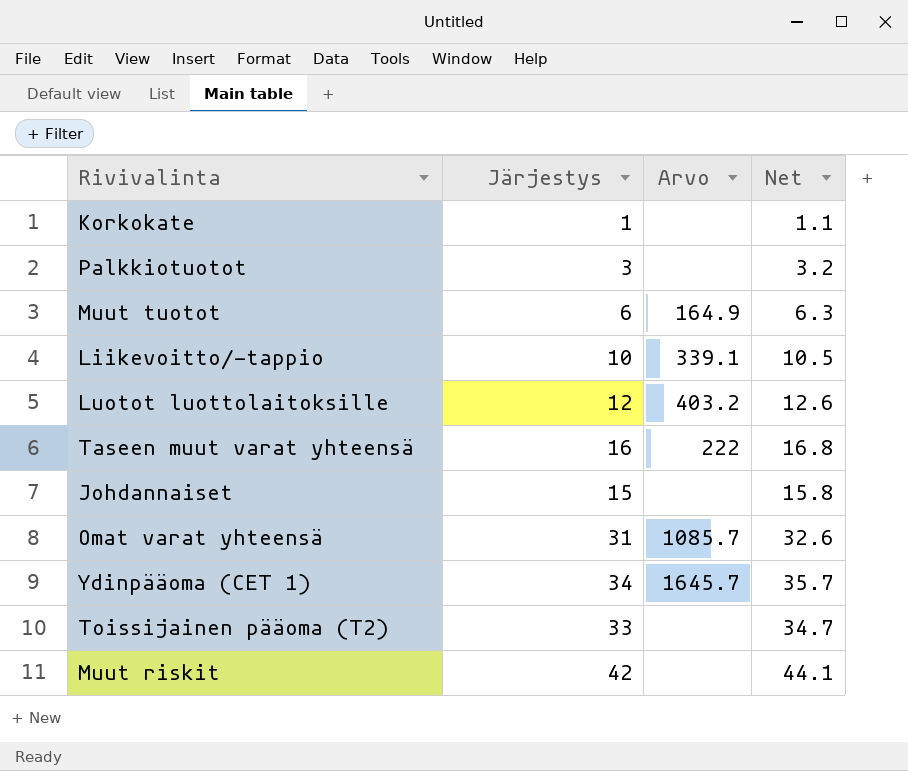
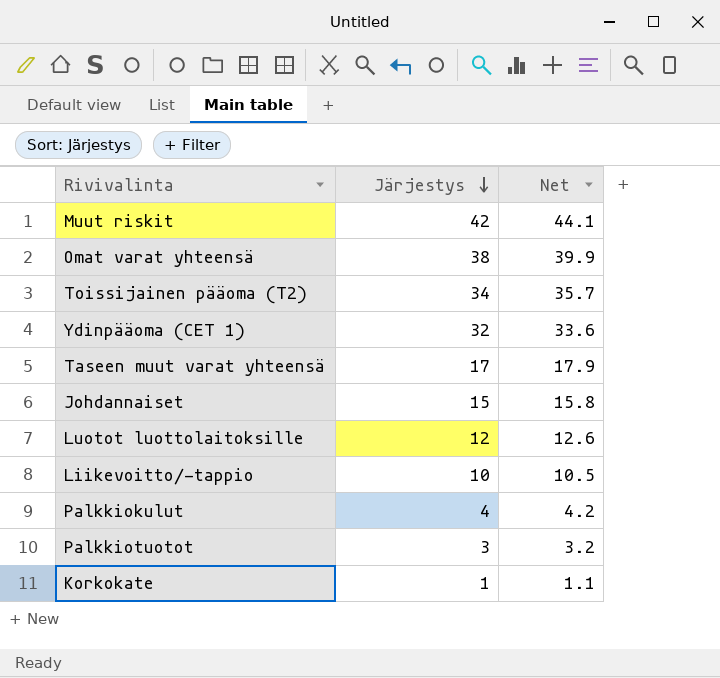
row order: none -> Järjestys descending
column Arvo | position: 3 -> none
row Muut tuotot: 6 | 164.9 | 6.3 -> none
Omat varat yhteensä | Järjestys: 31 -> 38
Omat varat yhteensä | Net: 32.6 -> 39.9
Toissijainen pääoma (T2) | Järjestys: 33 -> 34
Toissijainen pääoma (T2) | Net: 34.7 -> 35.7
Ydinpääoma (CET 1) | Järjestys: 34 -> 32
Ydinpääoma (CET 1) | Net: 35.7 -> 33.6
Taseen muut varat yhteensä | Järjestys: 16 -> 17
Taseen muut varat yhteensä | Net: 16.8 -> 17.9
row Palkkiokulut: none -> 4 | 4.2

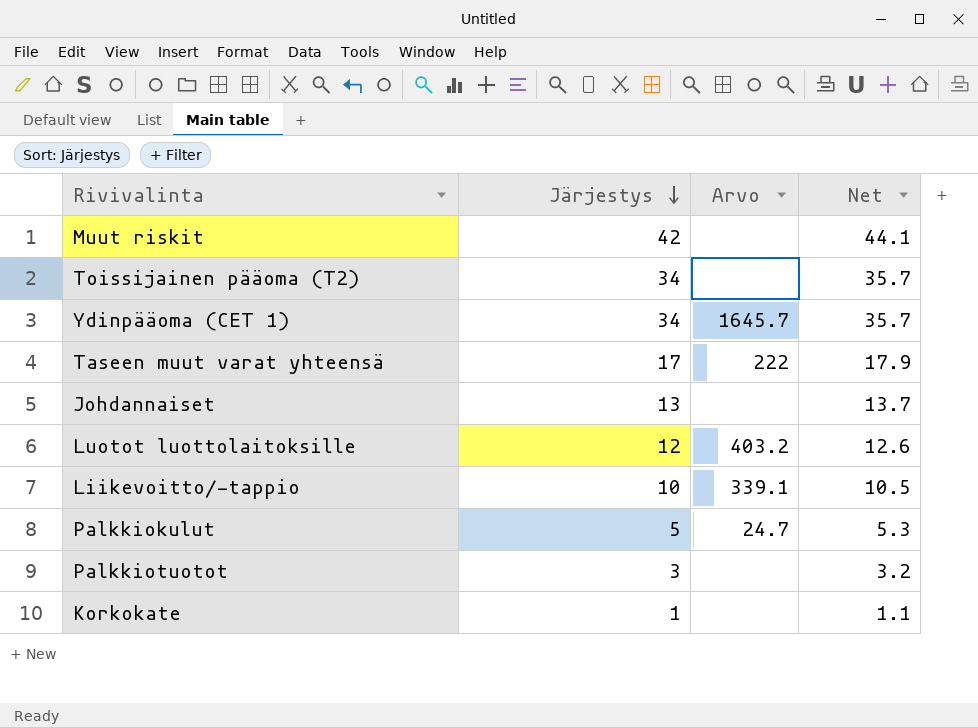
column Arvo | position: none -> 3
row Omat varat yhteensä: 38 | 39.9 -> none
Ydinpääoma (CET 1) | Järjestys: 32 -> 34
Ydinpääoma (CET 1) | Net: 33.6 -> 35.7
Johdannaiset | Järjestys: 15 -> 13
Johdannaiset | Net: 15.8 -> 13.7
Palkkiokulut | Järjestys: 4 -> 5
Palkkiokulut | Net: 4.2 -> 5.3

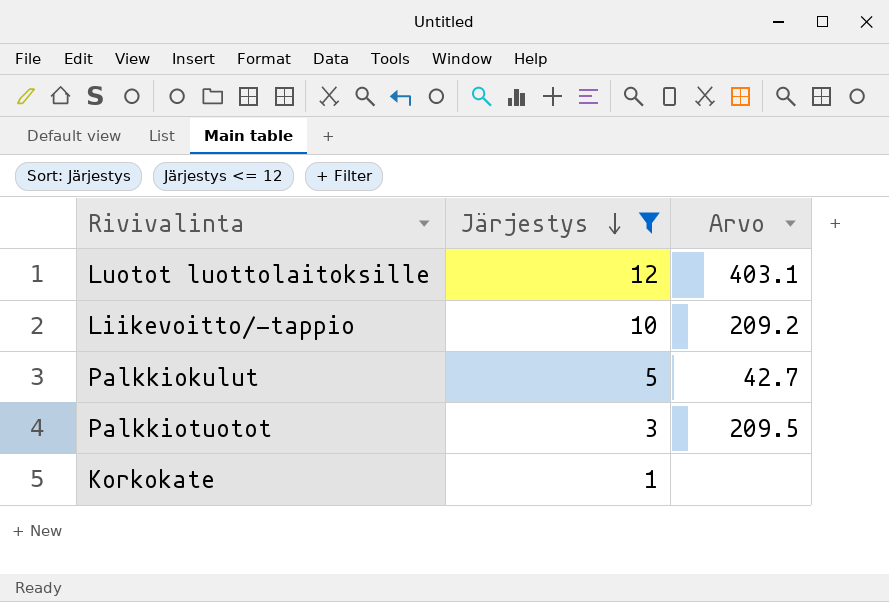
filter: none -> Järjestys <= 12
column Net | formula: [Järjestys] * 1.05 -> none
Luotot luottolaitoksille | Arvo: 403.2 -> 403.1
Liikevoitto/-tappio | Arvo: 339.1 -> 209.2
Palkkiokulut | Arvo: 24.7 -> 42.7
Palkkiotuotot | Arvo: none -> 209.5

